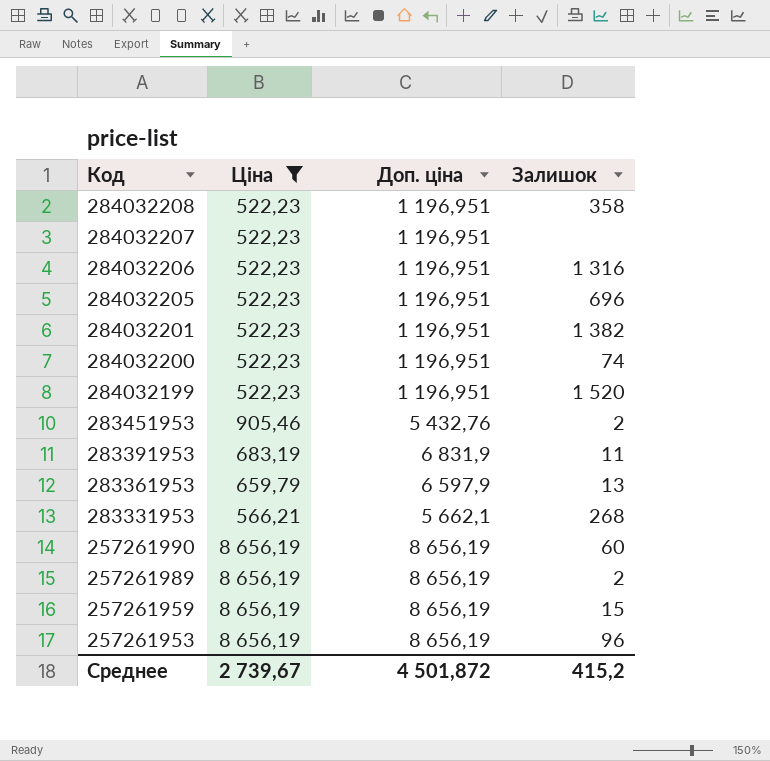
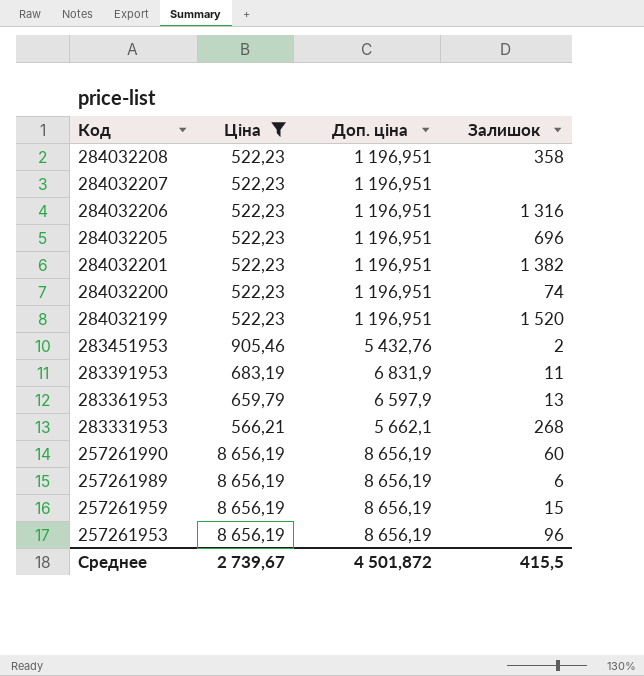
257261989 | Залишок: 2 -> 6
Среднее | Залишок: 415,2 -> 415,5

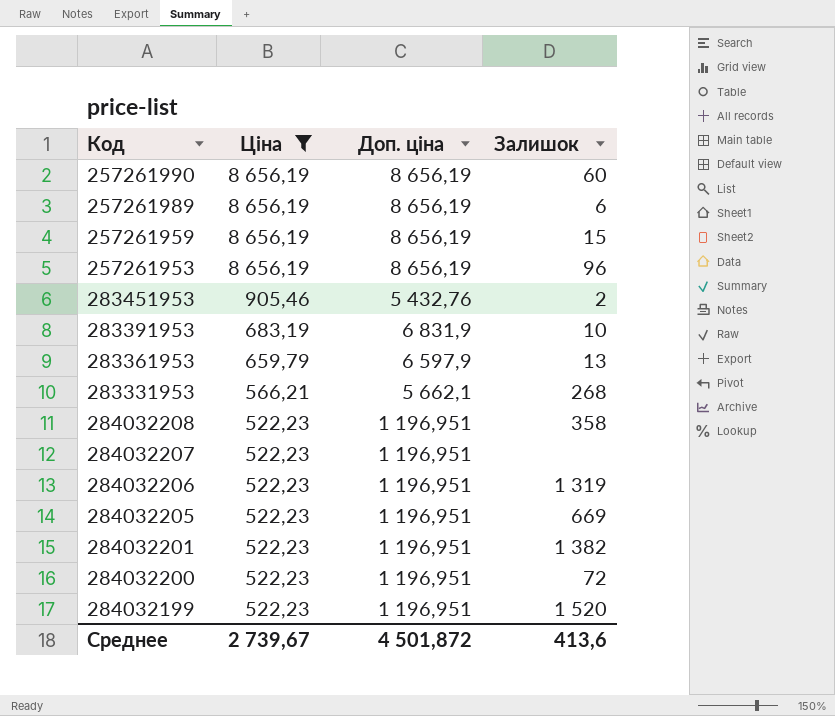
row order: Код descending -> Ціна descending
283391953 | Залишок: 11 -> 10
284032206 | Залишок: 1 316 -> 1 319
284032205 | Залишок: 696 -> 669
284032200 | Залишок: 74 -> 72
Среднее | Залишок: 415,5 -> 413,6

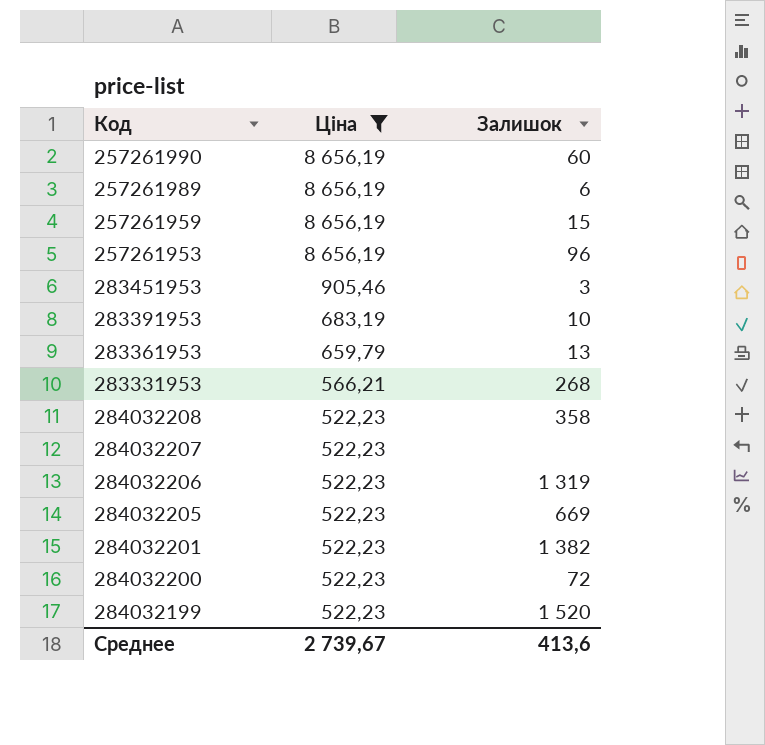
column Доп. ціна | position: 3 -> none
283451953 | Залишок: 2 -> 3

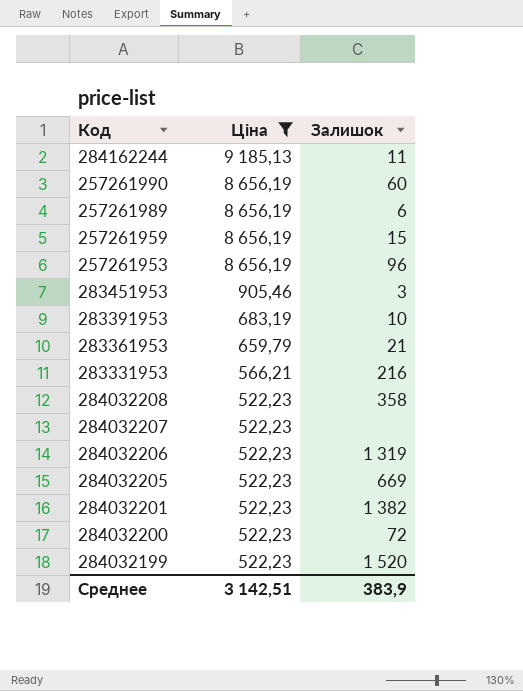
row 284162244: none -> 9 185,13 | 11
283361953 | Залишок: 13 -> 21
283331953 | Залишок: 268 -> 216
Среднее | Ціна: 2 739,67 -> 3 142,51
Среднее | Залишок: 413,6 -> 383,9

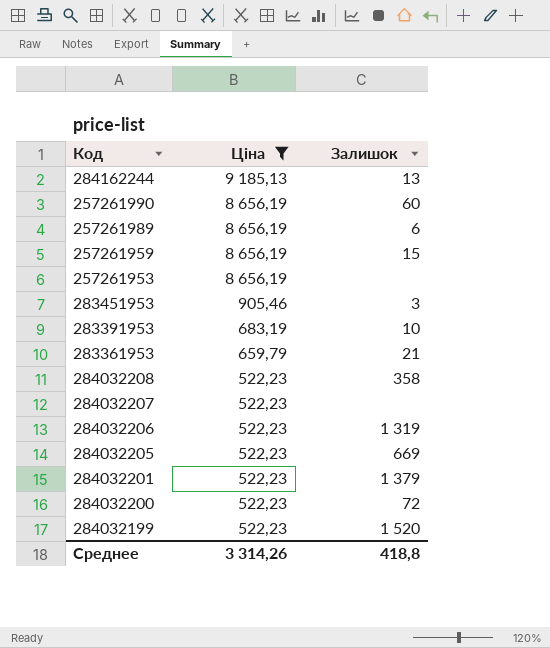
row 283331953: 566,21 | 216 -> none
284162244 | Залишок: 11 -> 13
257261953 | Залишок: 96 -> none
284032201 | Залишок: 1 382 -> 1 379
Среднее | Ціна: 3 142,51 -> 3 314,26
Среднее | Залишок: 383,9 -> 418,8

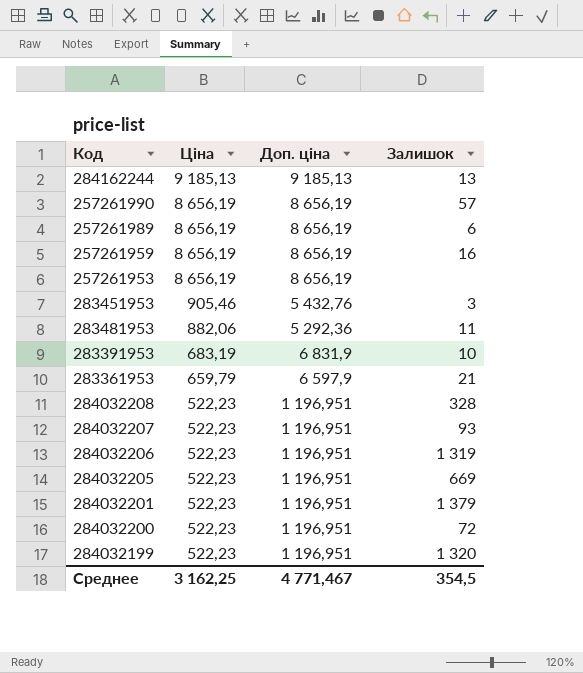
filter: Ціна != 882,06 -> none
column Доп. ціна | position: none -> 3
257261990 | Залишок: 60 -> 57
257261959 | Залишок: 15 -> 16
284032208 | Залишок: 358 -> 328
284032207 | Залишок: none -> 93
284032199 | Залишок: 1 520 -> 1 320
Среднее | Ціна: 3 314,26 -> 3 162,25
Среднее | Залишок: 418,8 -> 354,5

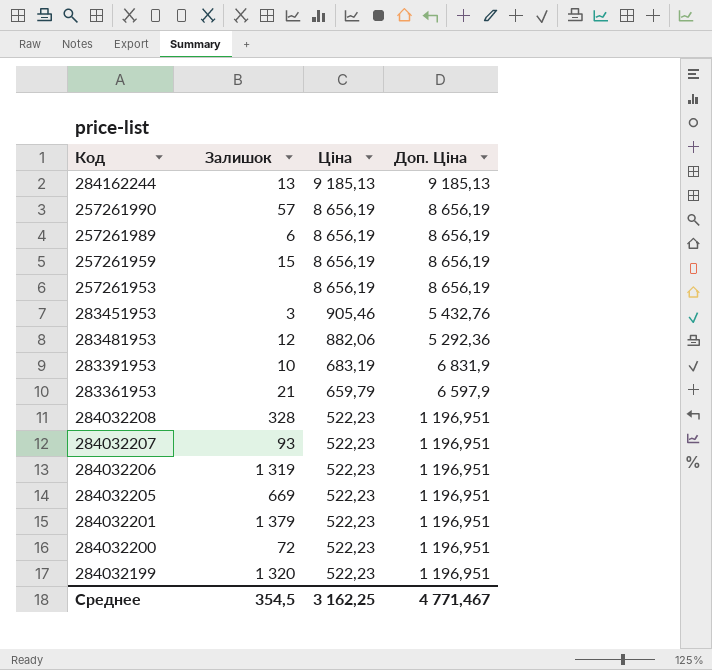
column Залишок | position: 4 -> 2
column name: Доп. ціна -> Доп. Ціна
257261959 | Залишок: 16 -> 15
283481953 | Залишок: 11 -> 12

